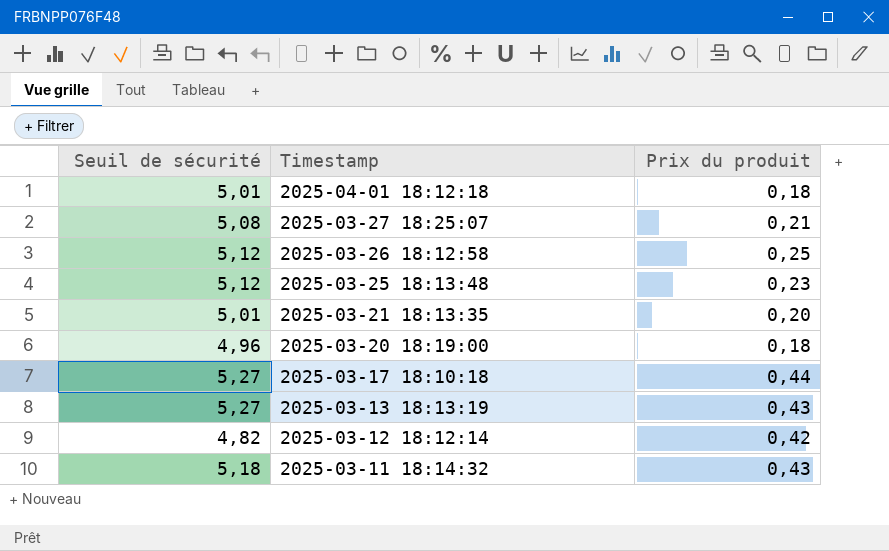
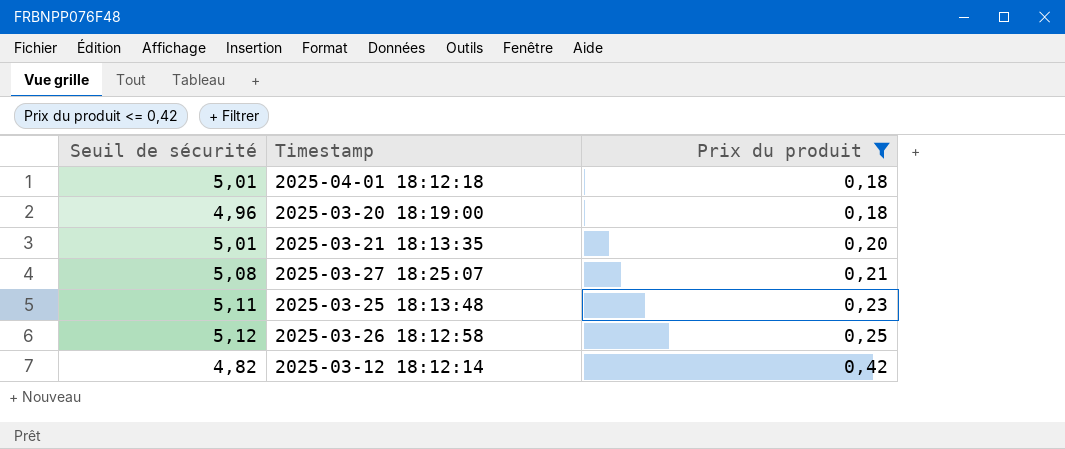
filter: none -> Prix du produit <= 0,42
row order: Timestamp descending -> Prix du produit ascending
2025-03-25 18:13:48 | Seuil de sécurité: 5,12 -> 5,11

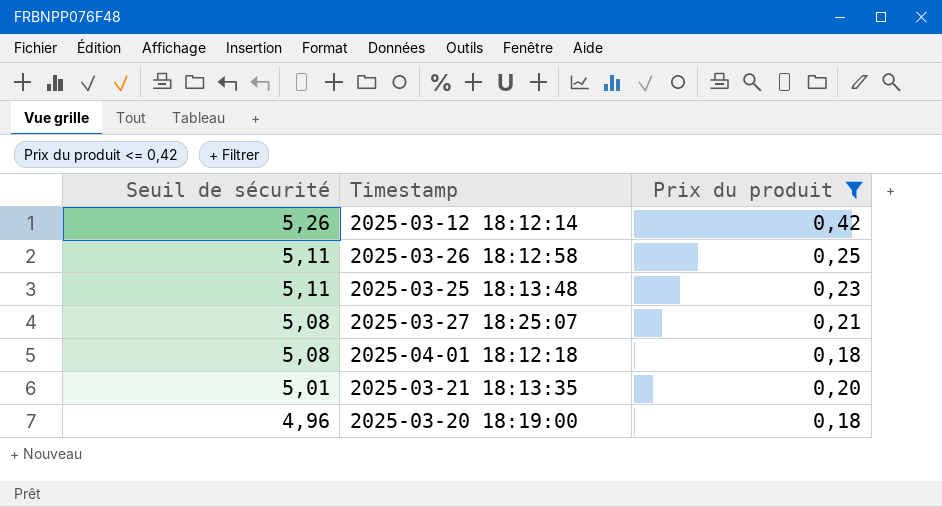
row order: Prix du produit ascending -> Seuil de sécurité descending
2025-03-12 18:12:14 | Seuil de sécurité: 4,82 -> 5,26
2025-03-26 18:12:58 | Seuil de sécurité: 5,12 -> 5,11
2025-04-01 18:12:18 | Seuil de sécurité: 5,01 -> 5,08

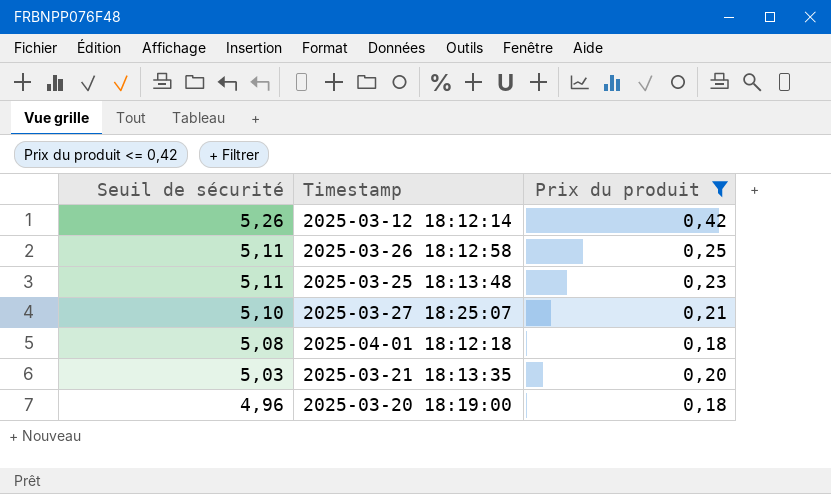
2025-03-27 18:25:07 | Seuil de sécurité: 5,08 -> 5,10
2025-03-21 18:13:35 | Seuil de sécurité: 5,01 -> 5,03

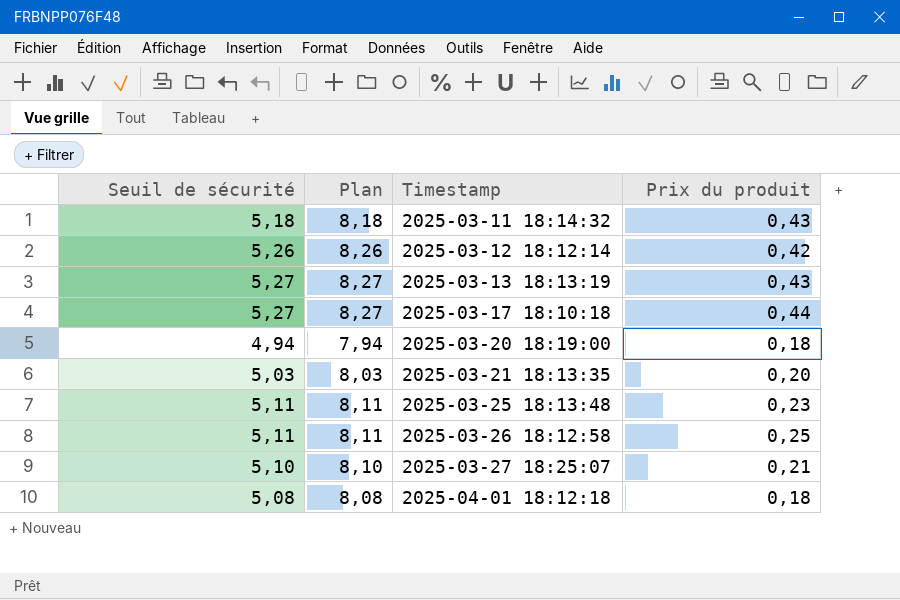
filter: Prix du produit <= 0,42 -> none
row order: Seuil de sécurité descending -> Timestamp ascending
column Plan | formula: none -> [Seuil de sécurité] + 3
2025-03-20 18:19:00 | Seuil de sécurité: 4,96 -> 4,94

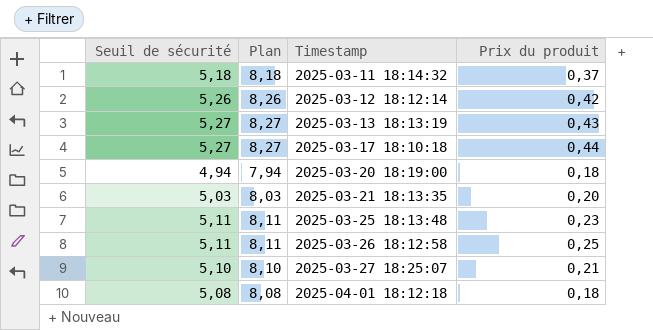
2025-03-11 18:14:32 | Prix du produit: 0,43 -> 0,37

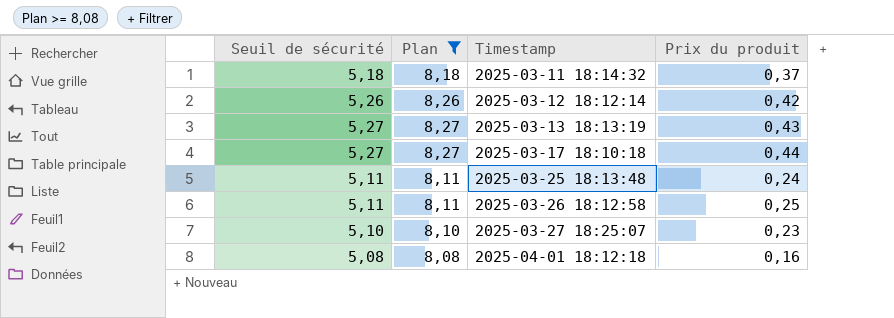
filter: none -> Plan >= 8,08
2025-03-25 18:13:48 | Prix du produit: 0,23 -> 0,24
2025-03-27 18:25:07 | Prix du produit: 0,21 -> 0,23
2025-04-01 18:12:18 | Prix du produit: 0,18 -> 0,16

